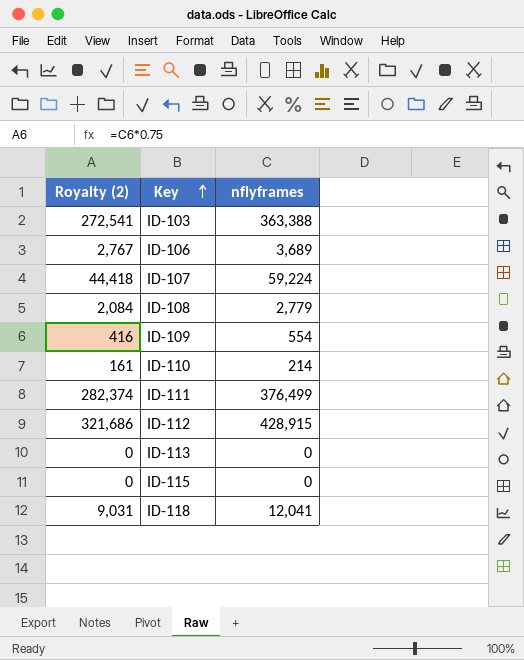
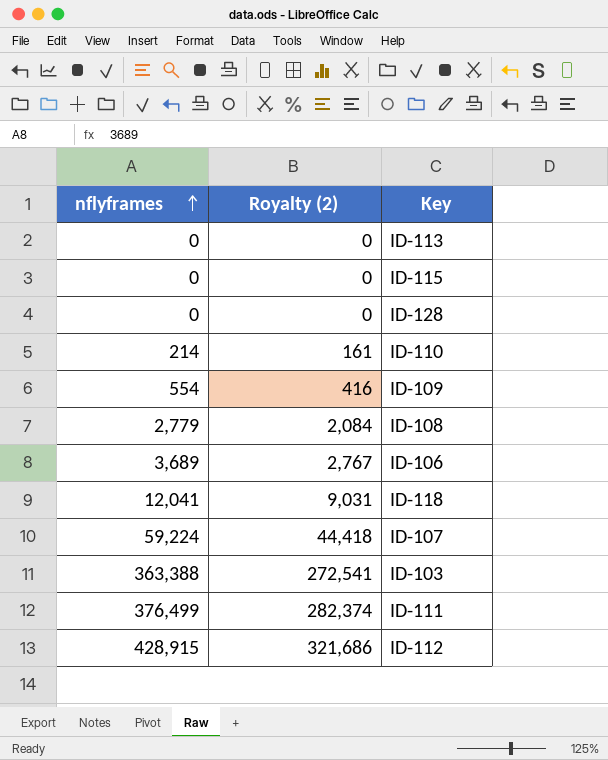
row order: Key ascending -> nflyframes ascending
column nflyframes | position: 3 -> 1
row ID-128: none -> 0 | 0

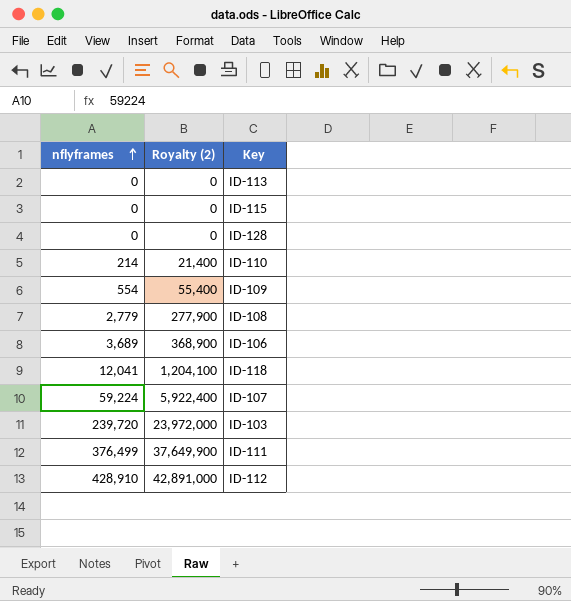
column Royalty (2) | formula: [nflyframes] * 0.75 -> [nflyframes] * 100
ID-103 | nflyframes: 363,388 -> 239,720
ID-112 | nflyframes: 428,915 -> 428,910

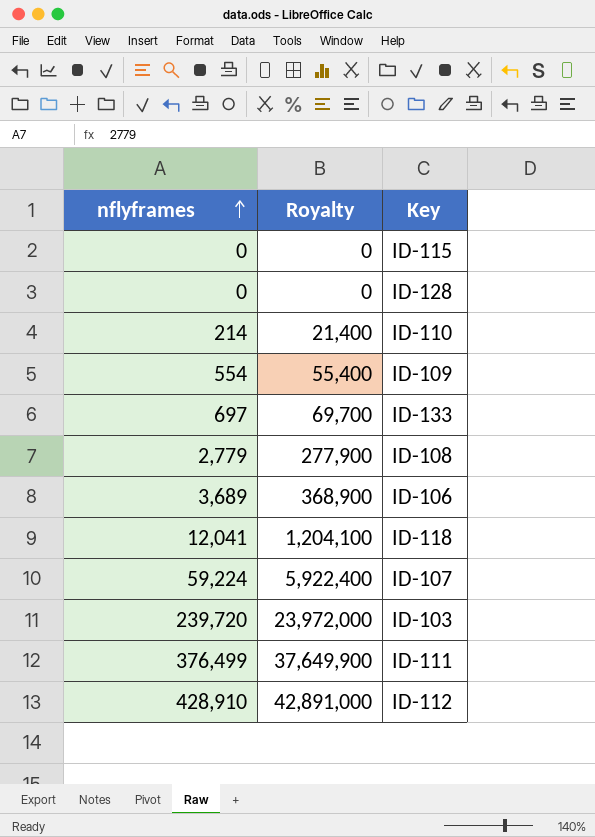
column name: Royalty (2) -> Royalty
row ID-113: 0 | 0 -> none
row ID-133: none -> 697 | 69,700

